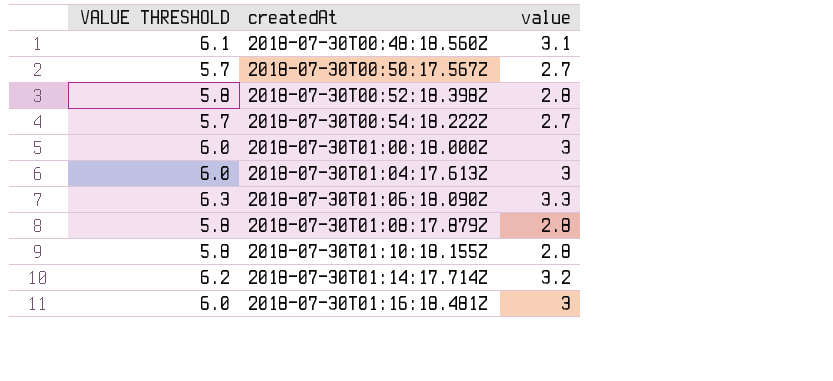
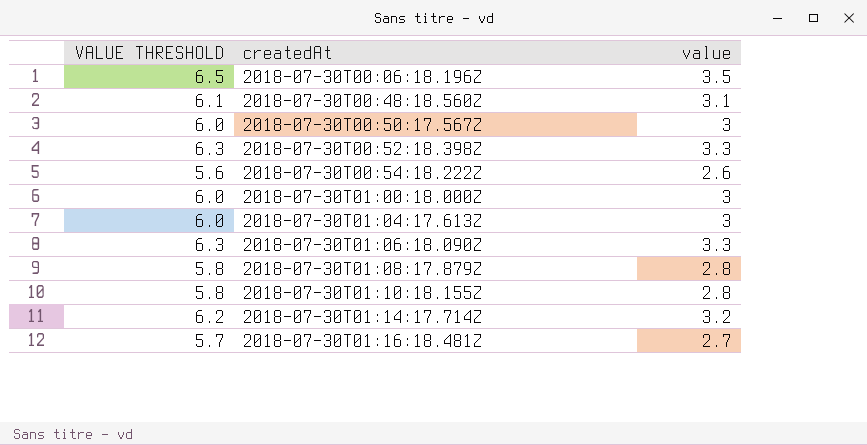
row 2018-07-30T00:06:18.196Z: none -> 6.5 | 3.5
2018-07-30T00:50:17.567Z | VALUE THRESHOLD: 5.7 -> 6.0
2018-07-30T00:50:17.567Z | value: 2.7 -> 3
2018-07-30T00:52:18.398Z | VALUE THRESHOLD: 5.8 -> 6.3
2018-07-30T00:52:18.398Z | value: 2.8 -> 3.3
2018-07-30T00:54:18.222Z | VALUE THRESHOLD: 5.7 -> 5.6
2018-07-30T00:54:18.222Z | value: 2.7 -> 2.6
2018-07-30T01:16:18.481Z | VALUE THRESHOLD: 6.0 -> 5.7
2018-07-30T01:16:18.481Z | value: 3 -> 2.7

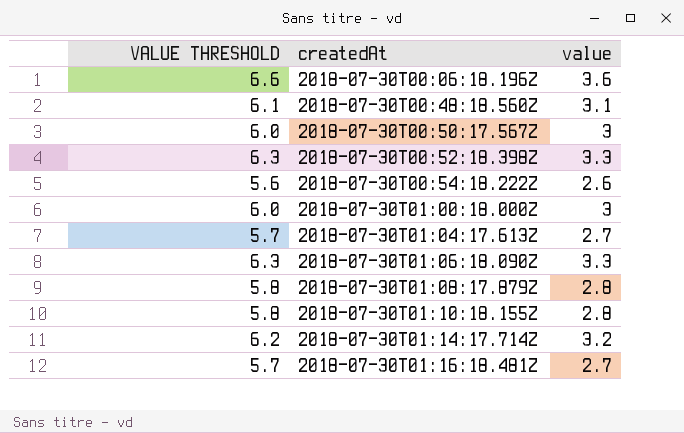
2018-07-30T00:06:18.196Z | VALUE THRESHOLD: 6.5 -> 6.6
2018-07-30T00:06:18.196Z | value: 3.5 -> 3.6
2018-07-30T01:04:17.613Z | VALUE THRESHOLD: 6.0 -> 5.7
2018-07-30T01:04:17.613Z | value: 3 -> 2.7

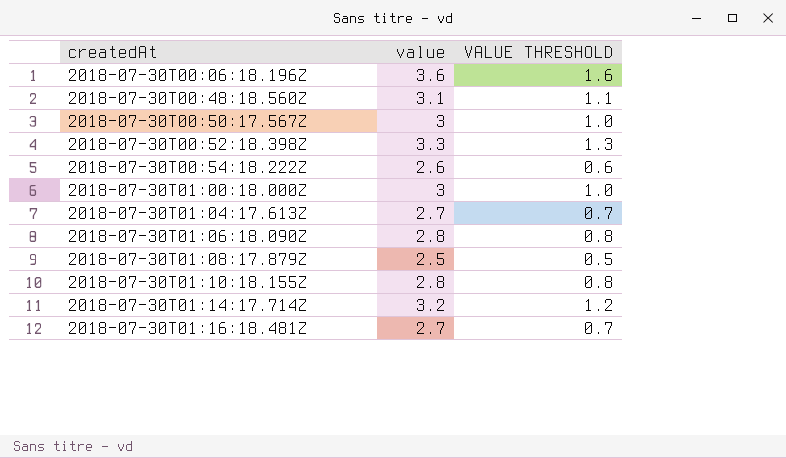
column VALUE THRESHOLD | formula: [value] + 3 -> [value] - 2
column VALUE THRESHOLD | position: 1 -> 3
2018-07-30T01:06:18.090Z | value: 3.3 -> 2.8
2018-07-30T01:08:17.879Z | value: 2.8 -> 2.5

